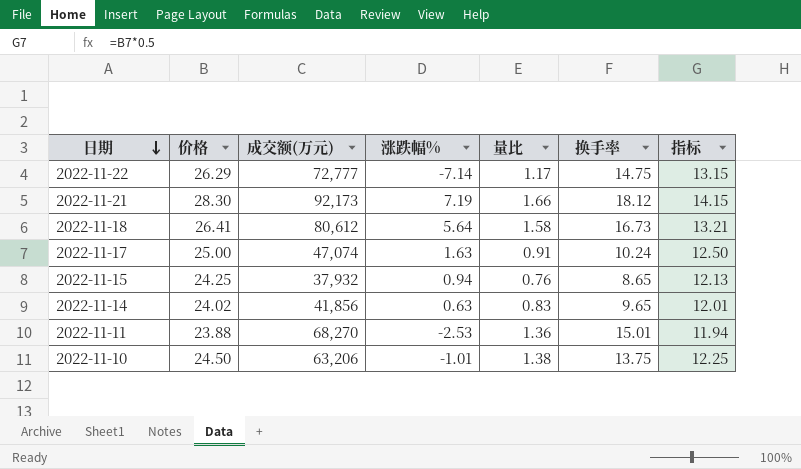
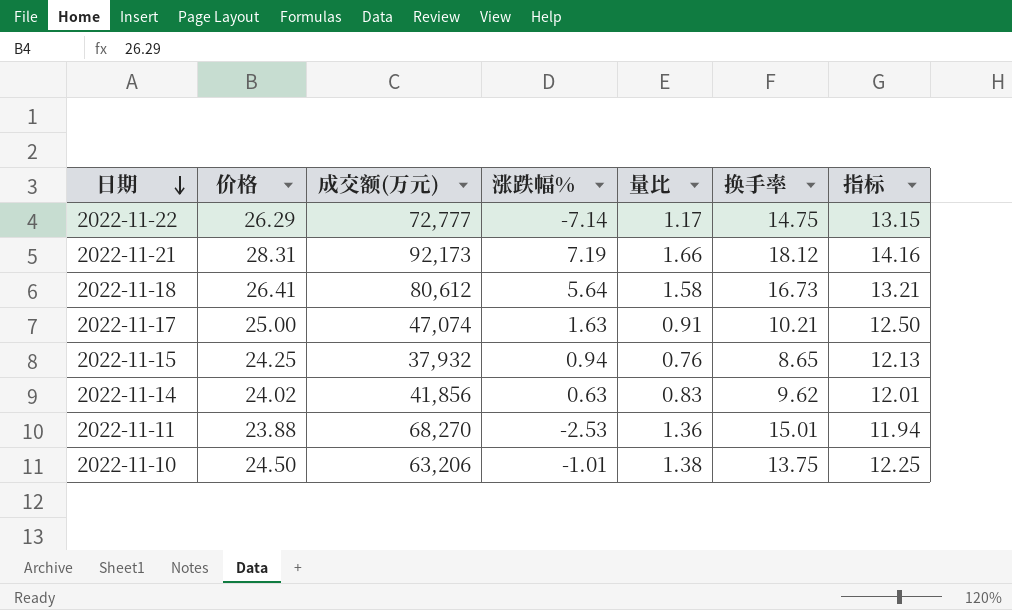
2022-11-21 | 价格: 28.30 -> 28.31
2022-11-21 | 指标: 14.15 -> 14.16
2022-11-17 | 换手率: 10.24 -> 10.21
2022-11-14 | 换手率: 9.65 -> 9.62

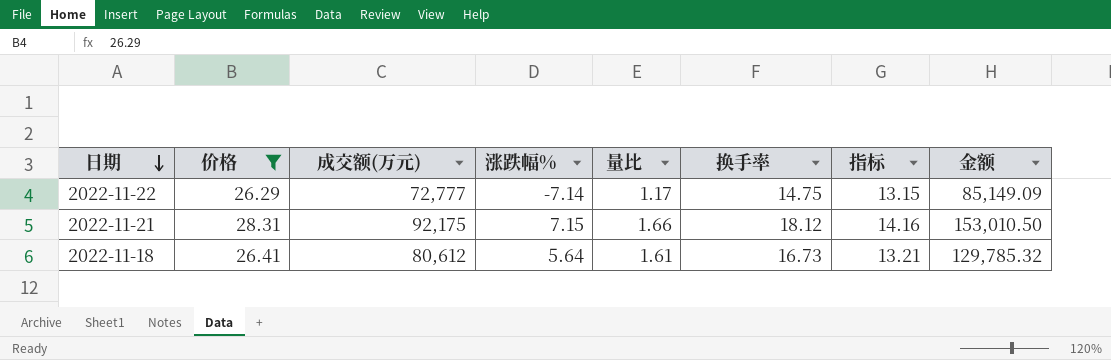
filter: none -> 价格 >= 26.29
column 金额 | formula: none -> [成交额(万元)] * [量比]
2022-11-21 | 成交额(万元): 92,173 -> 92,175
2022-11-21 | 涨跌幅%: 7.19 -> 7.15
2022-11-18 | 量比: 1.58 -> 1.61

